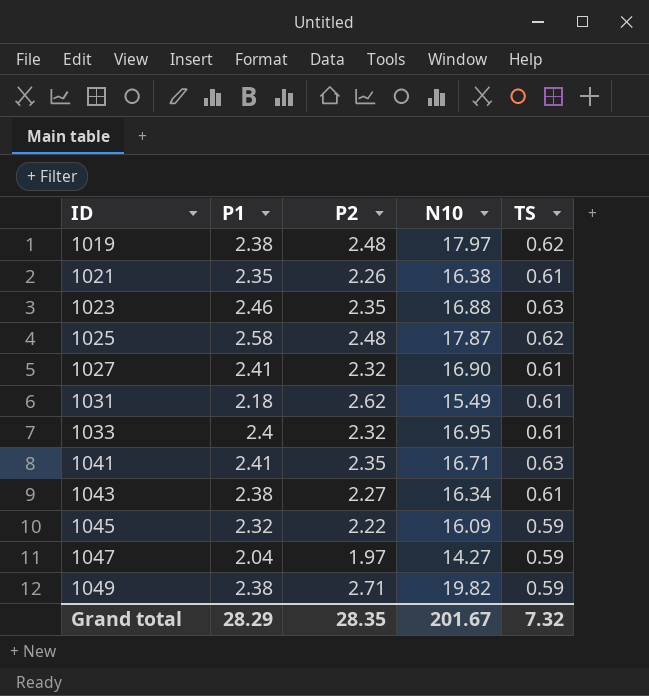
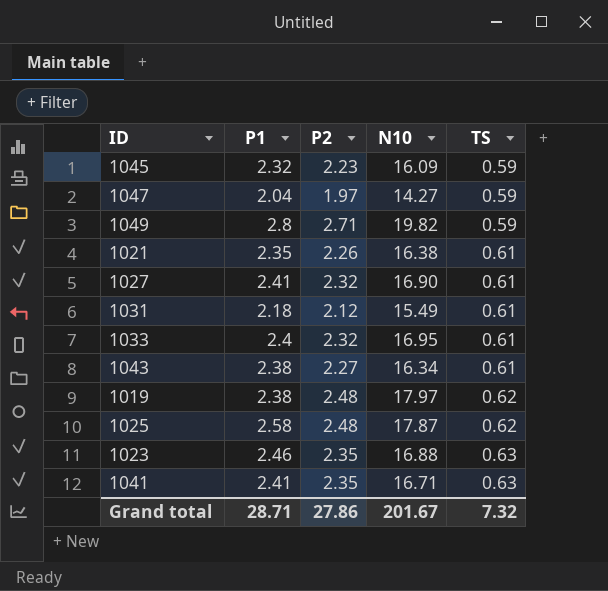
row order: ID ascending -> TS ascending
1045 | P2: 2.22 -> 2.23
1049 | P1: 2.38 -> 2.8
1031 | P2: 2.62 -> 2.12
Grand total | P1: 28.29 -> 28.71
Grand total | P2: 28.35 -> 27.86

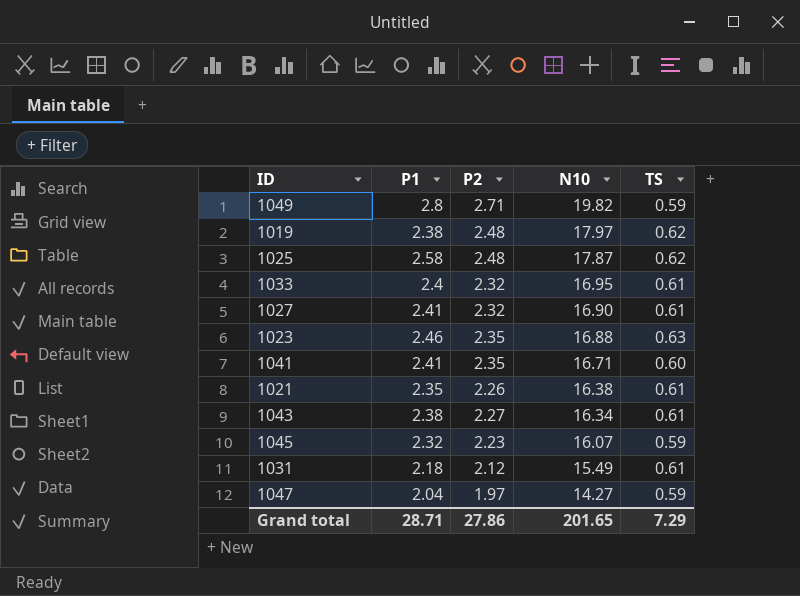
row order: TS ascending -> N10 descending
1041 | TS: 0.63 -> 0.60
1045 | N10: 16.09 -> 16.07
Grand total | N10: 201.67 -> 201.65
Grand total | TS: 7.32 -> 7.29

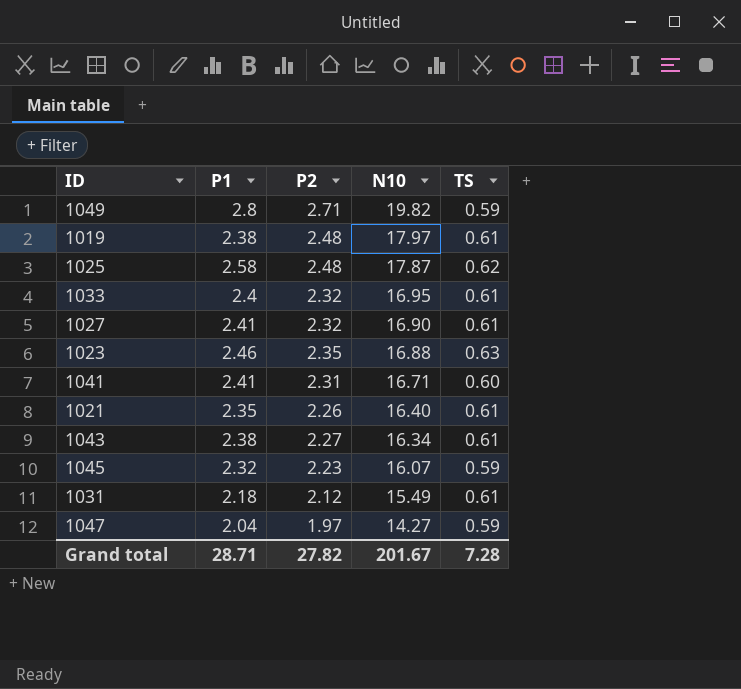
1019 | TS: 0.62 -> 0.61
1041 | P2: 2.35 -> 2.31
1021 | N10: 16.38 -> 16.40
Grand total | P2: 27.86 -> 27.82
Grand total | N10: 201.65 -> 201.67
Grand total | TS: 7.29 -> 7.28

